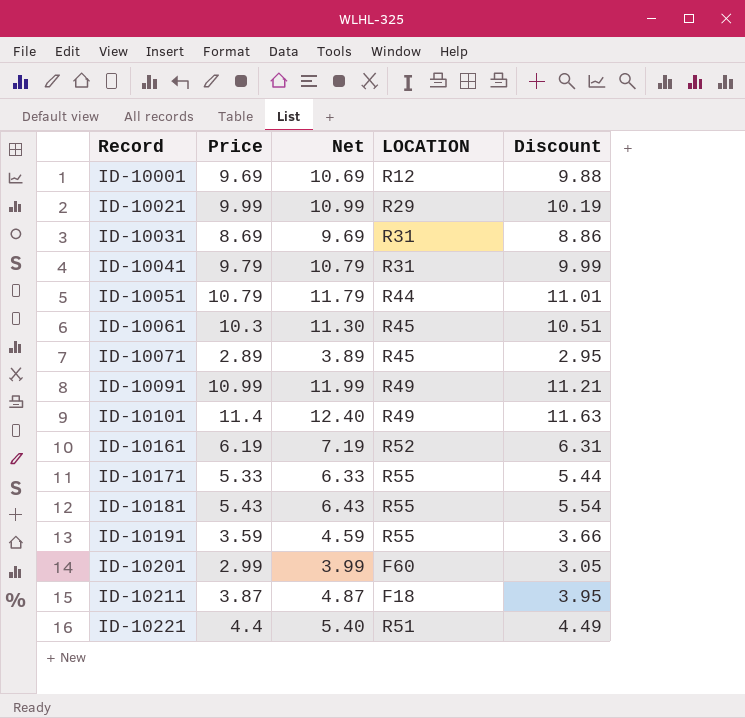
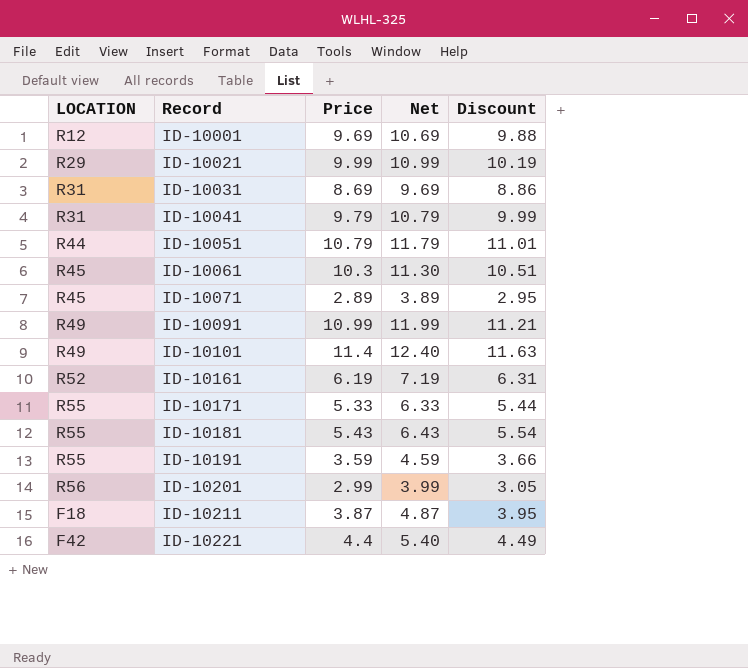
column LOCATION | position: 4 -> 1
ID-10201 | LOCATION: F60 -> R56
ID-10221 | LOCATION: R51 -> F42

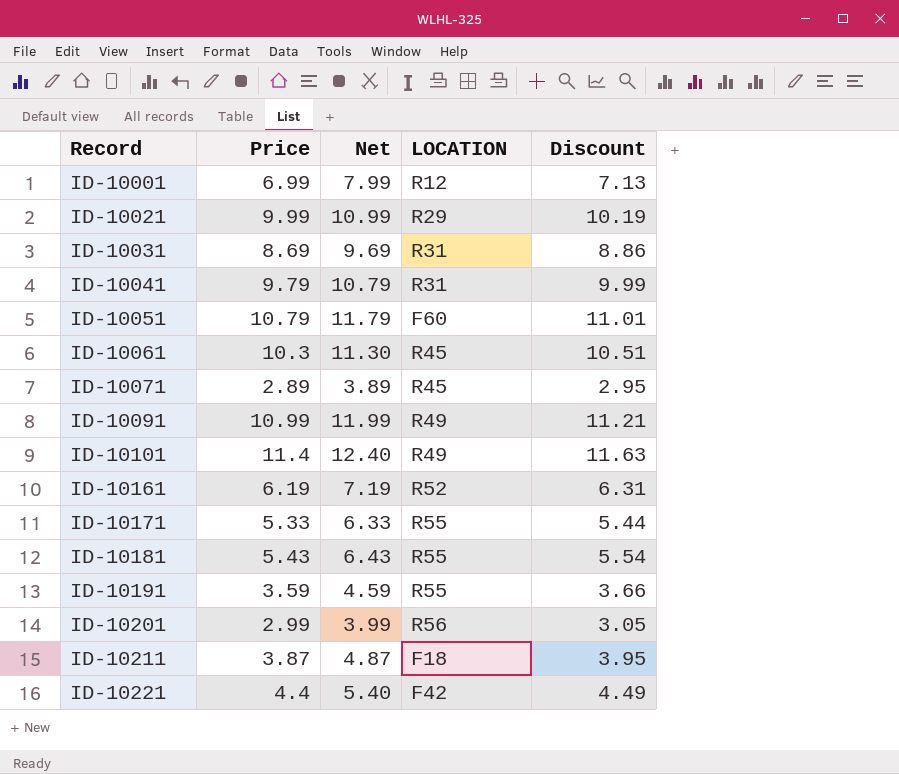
column LOCATION | position: 1 -> 4
ID-10001 | Price: 9.69 -> 6.99
ID-10001 | Net: 10.69 -> 7.99
ID-10001 | Discount: 9.88 -> 7.13
ID-10051 | LOCATION: R44 -> F60

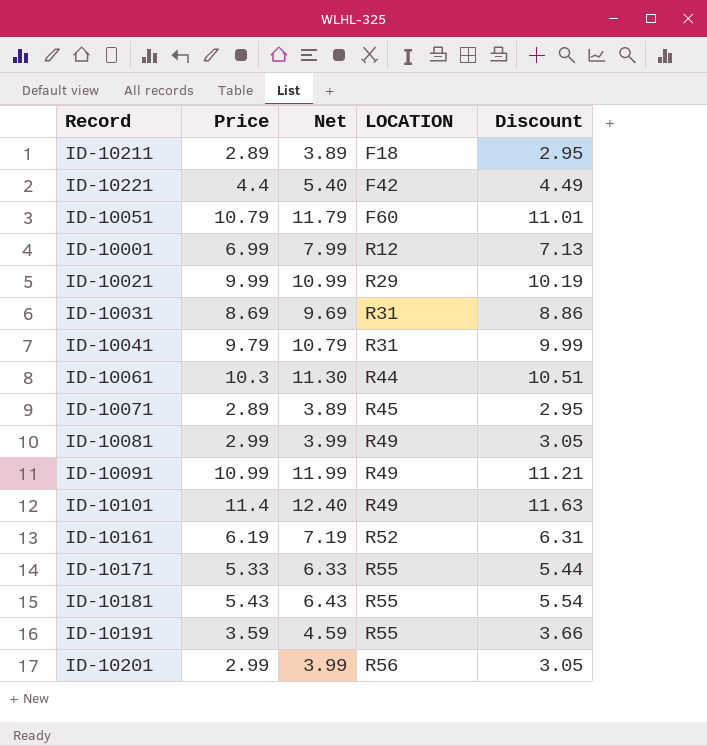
row order: Record ascending -> LOCATION ascending
ID-10211 | Price: 3.87 -> 2.89
ID-10211 | Net: 4.87 -> 3.89
ID-10211 | Discount: 3.95 -> 2.95
ID-10061 | LOCATION: R45 -> R44
row ID-10081: none -> 2.99 | 3.99 | R49 | 3.05

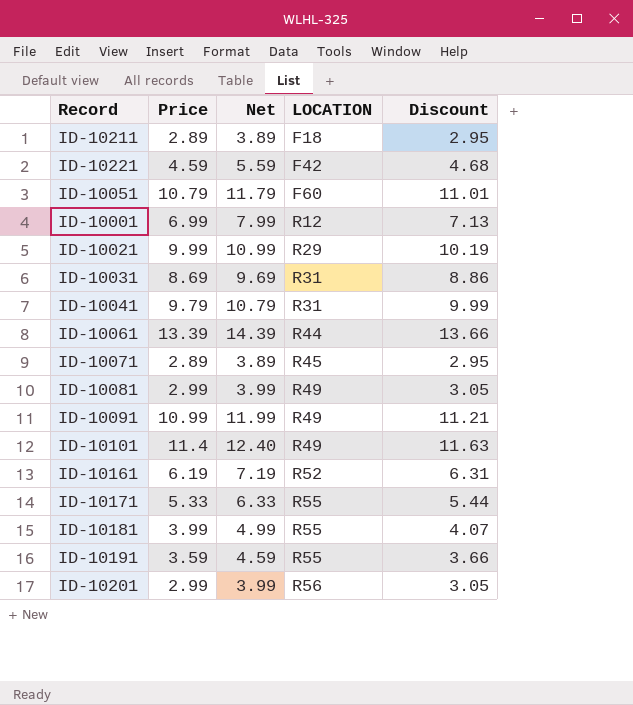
ID-10221 | Price: 4.4 -> 4.59
ID-10221 | Net: 5.40 -> 5.59
ID-10221 | Discount: 4.49 -> 4.68
ID-10061 | Price: 10.3 -> 13.39
ID-10061 | Net: 11.30 -> 14.39
ID-10061 | Discount: 10.51 -> 13.66
ID-10181 | Price: 5.43 -> 3.99
ID-10181 | Net: 6.43 -> 4.99
ID-10181 | Discount: 5.54 -> 4.07

